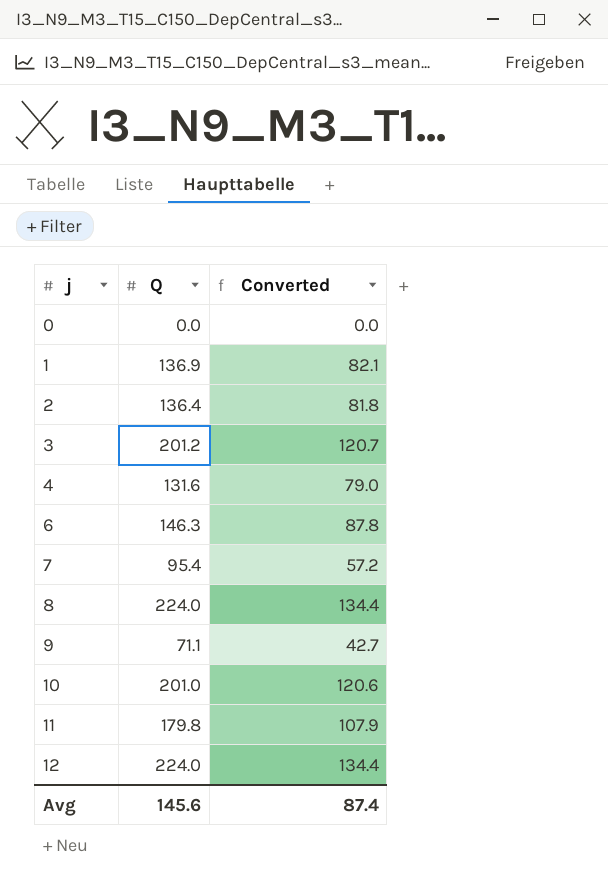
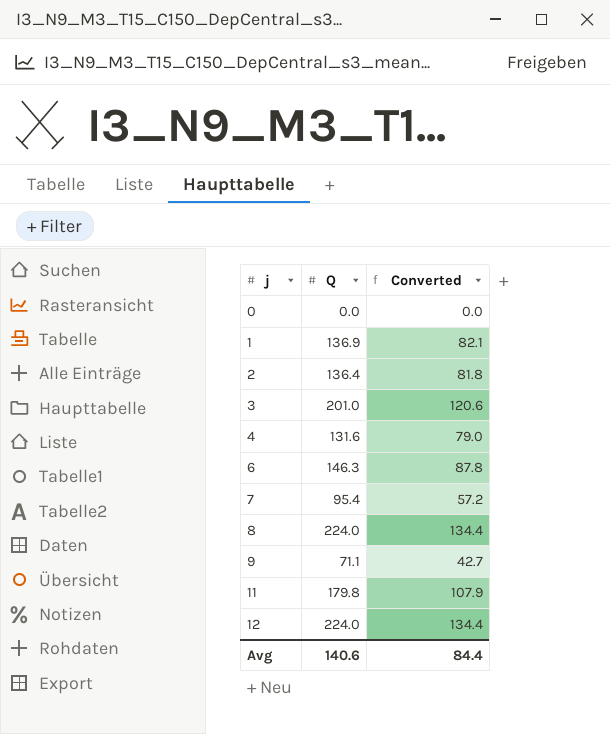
row 10: 201.0 | 120.6 -> none
3 | Q: 201.2 -> 201.0
3 | Converted: 120.7 -> 120.6
Avg | Q: 145.6 -> 140.6
Avg | Converted: 87.4 -> 84.4

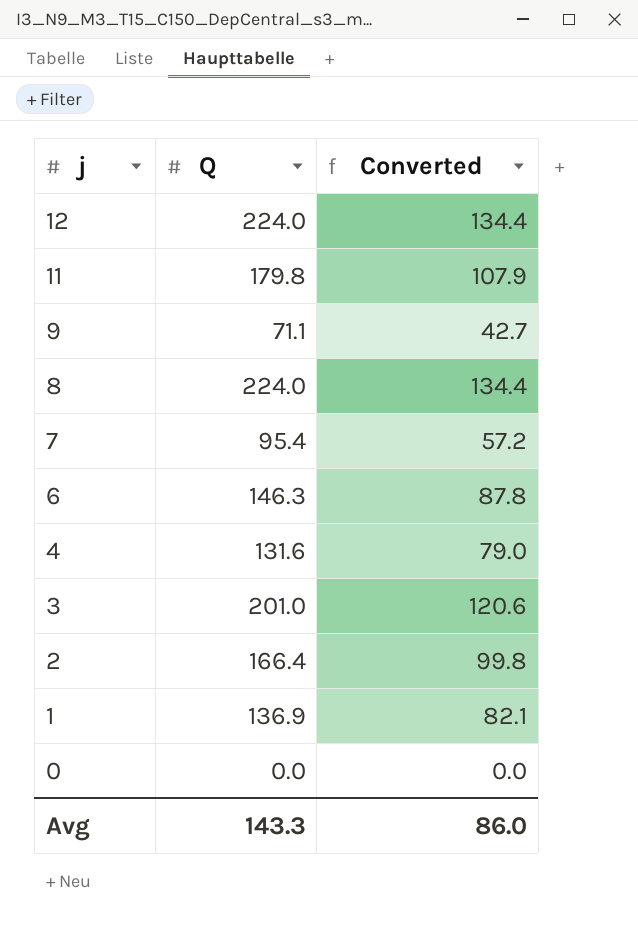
row order: j ascending -> j descending
2 | Q: 136.4 -> 166.4
2 | Converted: 81.8 -> 99.8
Avg | Q: 140.6 -> 143.3
Avg | Converted: 84.4 -> 86.0

